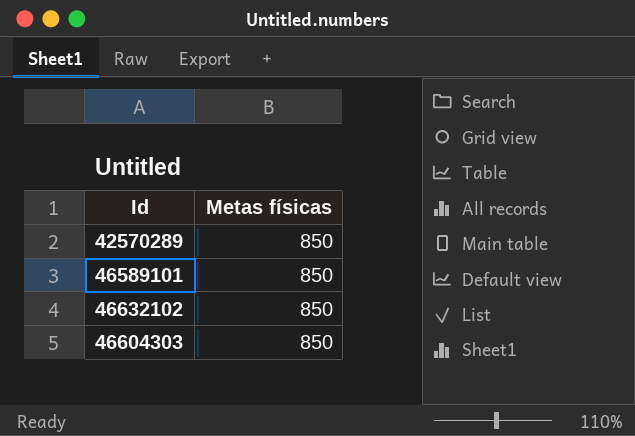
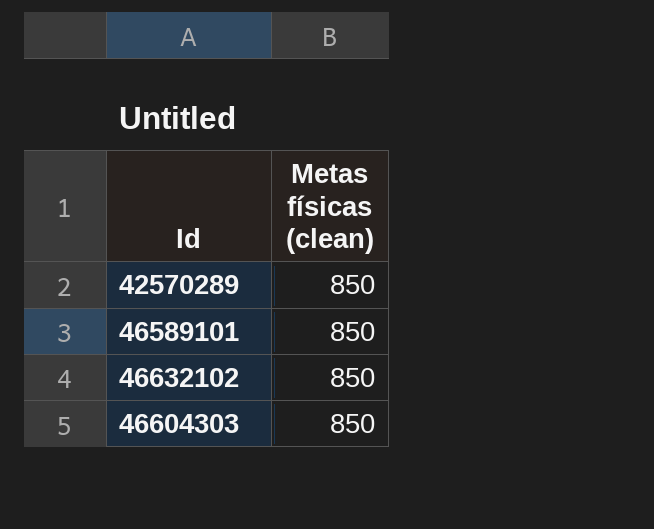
column name: Metas físicas -> Metas físicas (clean)

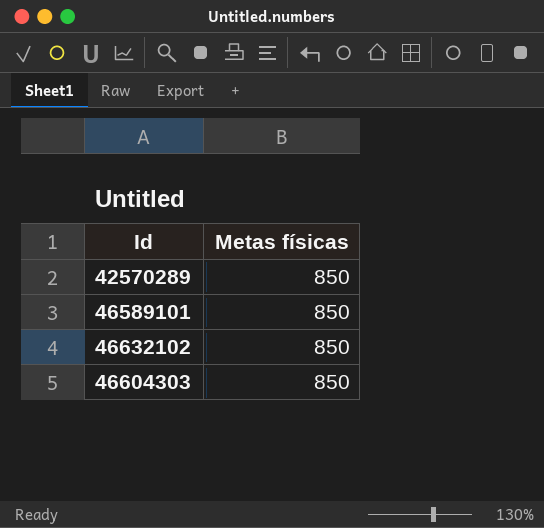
column name: Metas físicas (clean) -> Metas físicas

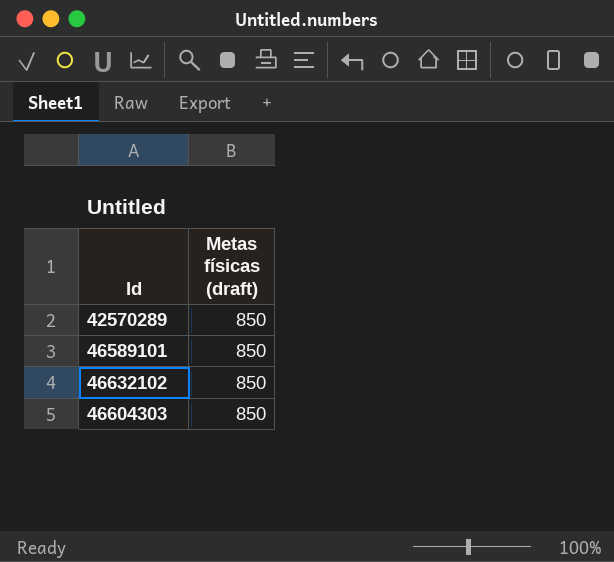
column name: Metas físicas -> Metas físicas (draft)

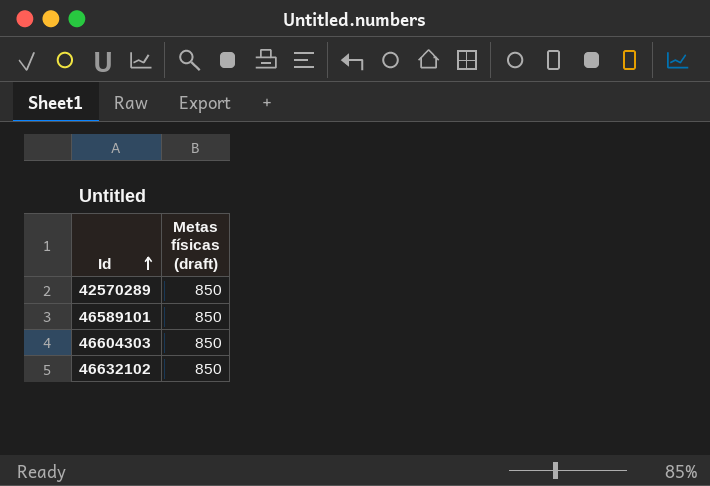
row order: none -> Id ascending

